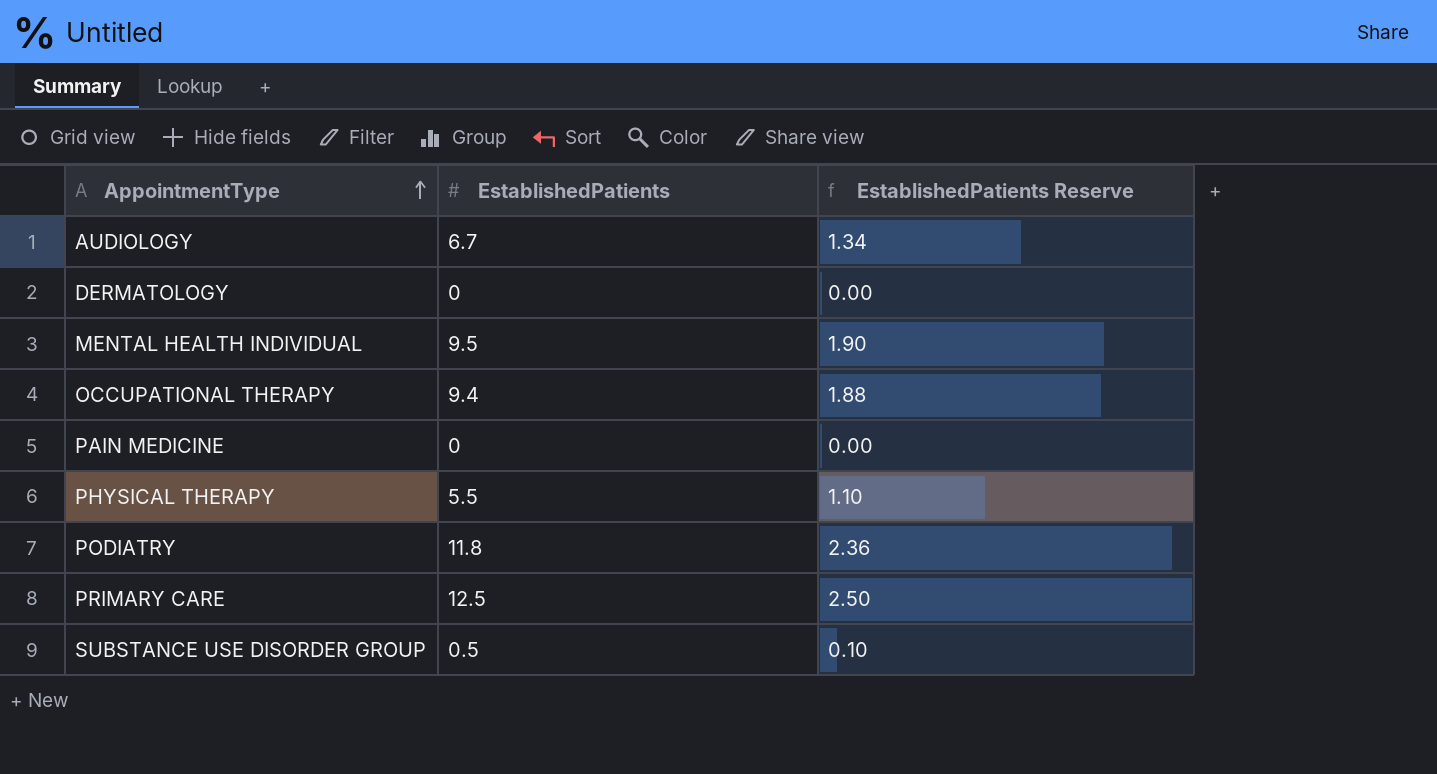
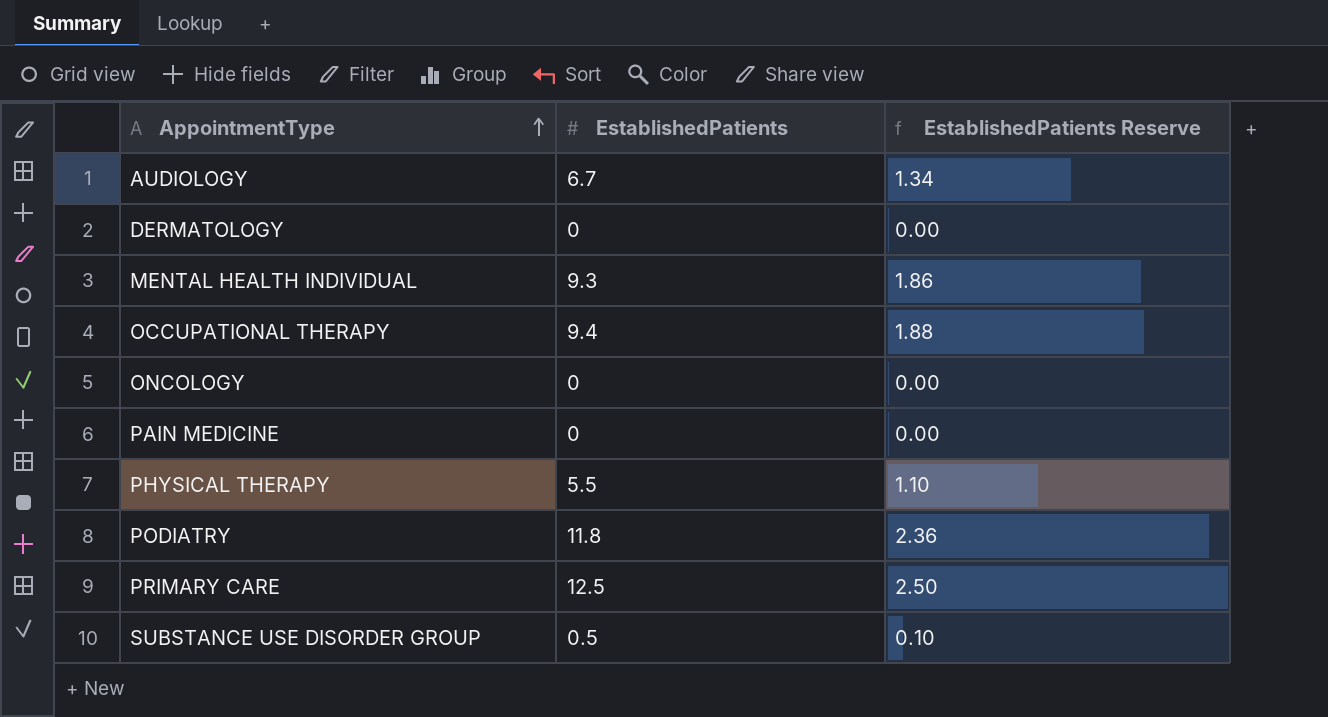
MENTAL HEALTH INDIVIDUAL | EstablishedPatients: 9.5 -> 9.3
MENTAL HEALTH INDIVIDUAL | EstablishedPatients Reserve: 1.90 -> 1.86
row ONCOLOGY: none -> 0 | 0.00

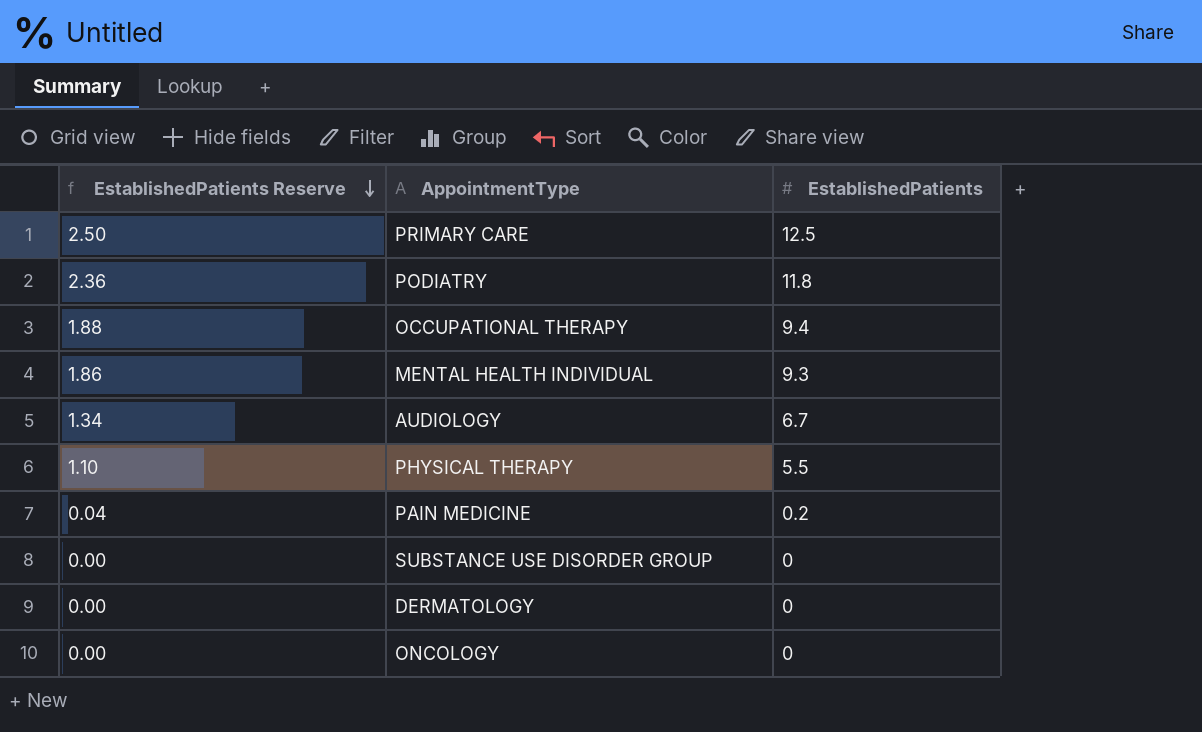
row order: AppointmentType ascending -> EstablishedPatients Reserve descending
column EstablishedPatients Reserve | position: 3 -> 1
PAIN MEDICINE | EstablishedPatients Reserve: 0.00 -> 0.04
PAIN MEDICINE | EstablishedPatients: 0 -> 0.2
SUBSTANCE USE DISORDER GROUP | EstablishedPatients Reserve: 0.10 -> 0.00
SUBSTANCE USE DISORDER GROUP | EstablishedPatients: 0.5 -> 0

